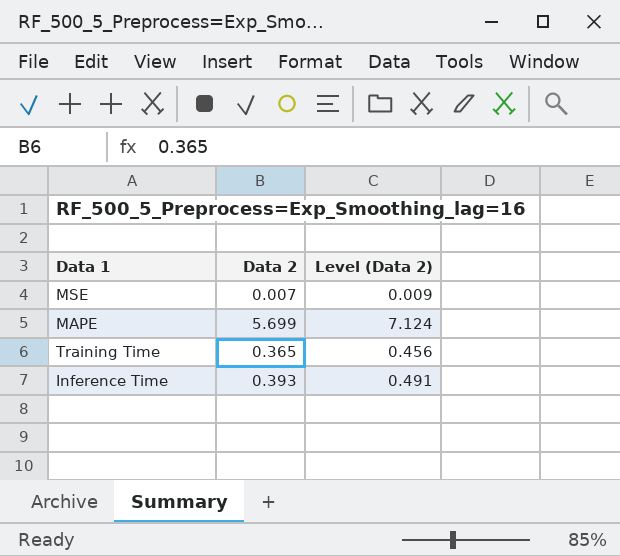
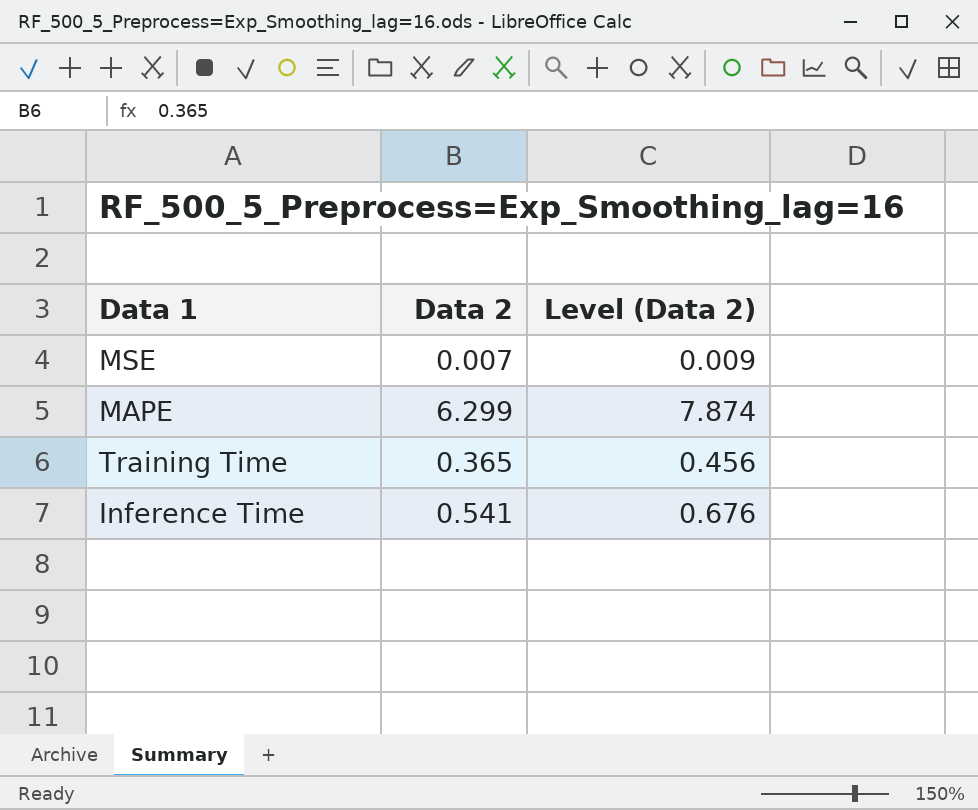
MAPE | Data 2: 5.699 -> 6.299
MAPE | Level (Data 2): 7.124 -> 7.874
Inference Time | Data 2: 0.393 -> 0.541
Inference Time | Level (Data 2): 0.491 -> 0.676

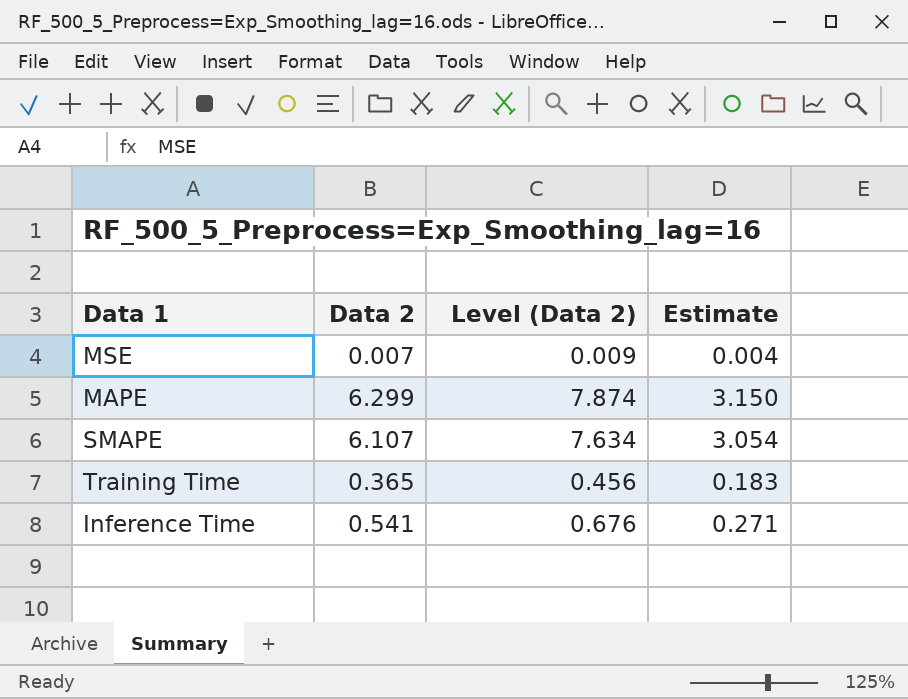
column Estimate | formula: none -> [Data 2] * 0.5
row SMAPE: none -> 6.107 | 7.634 | 3.054

